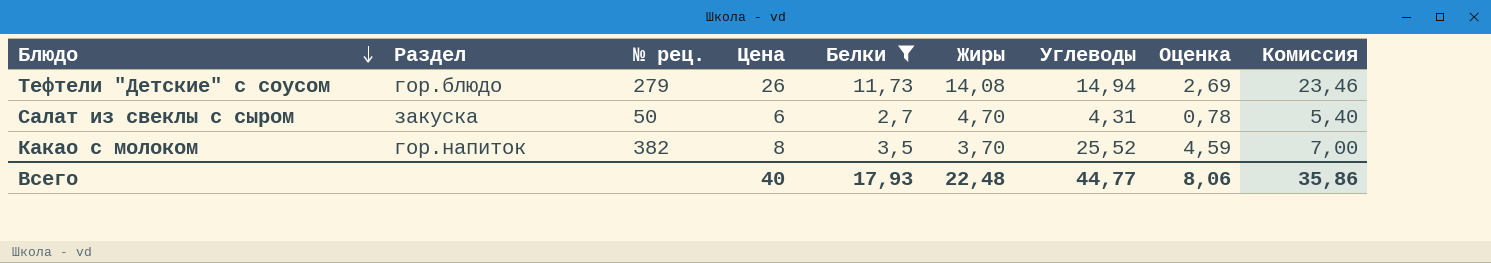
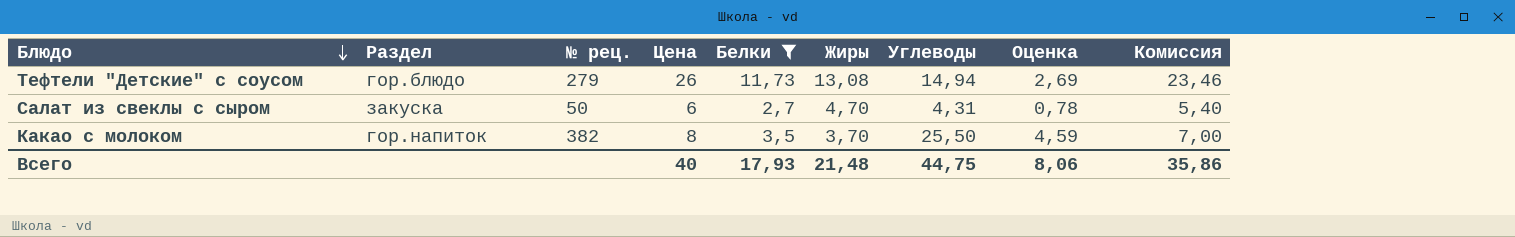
Тефтели "Детские" с соусом | Жиры: 14,08 -> 13,08
Какао с молоком | Углеводы: 25,52 -> 25,50
Всего | Жиры: 22,48 -> 21,48
Всего | Углеводы: 44,77 -> 44,75

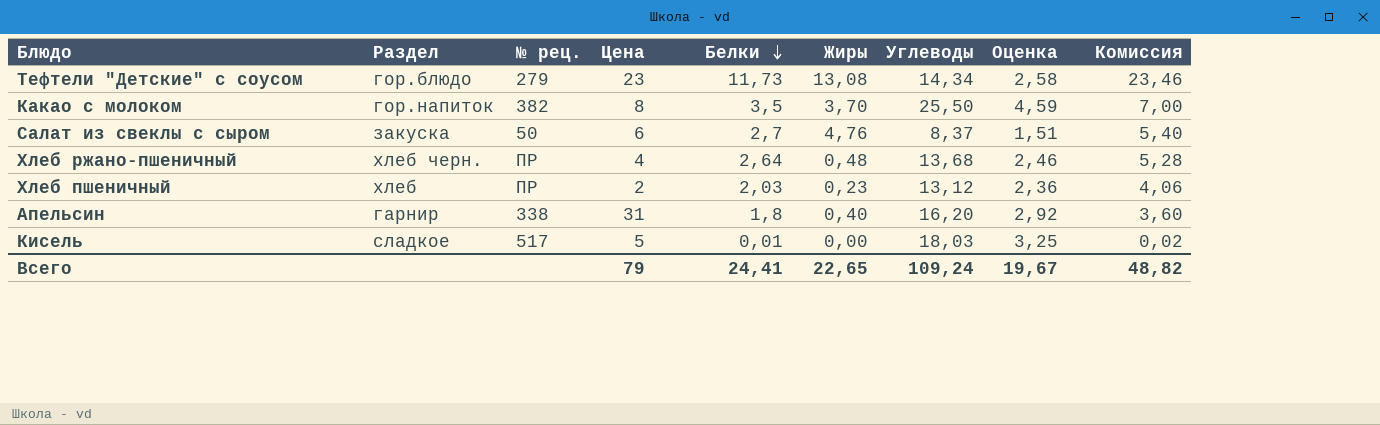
filter: Белки >= 2,7 -> none
row order: Блюдо descending -> Белки descending
Тефтели "Детские" с соусом | Цена: 26 -> 23
Тефтели "Детские" с соусом | Углеводы: 14,94 -> 14,34
Тефтели "Детские" с соусом | Оценка: 2,69 -> 2,58
Салат из свеклы с сыром | Жиры: 4,70 -> 4,76
Салат из свеклы с сыром | Углеводы: 4,31 -> 8,37
Салат из свеклы с сыром | Оценка: 0,78 -> 1,51
Всего | Цена: 40 -> 79
Всего | Белки: 17,93 -> 24,41
Всего | Жиры: 21,48 -> 22,65
Всего | Углеводы: 44,75 -> 109,24
Всего | Оценка: 8,06 -> 19,67
Всего | Комиссия: 35,86 -> 48,82

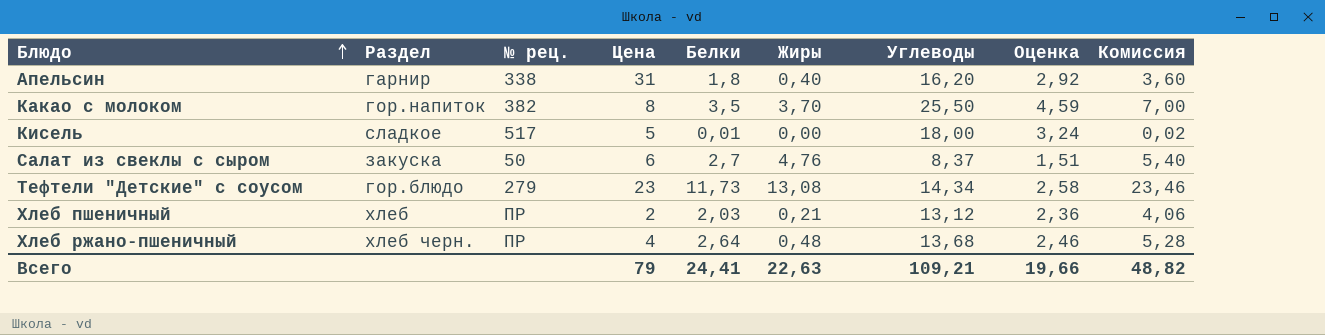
row order: Белки descending -> Блюдо ascending
Кисель | Углеводы: 18,03 -> 18,00
Кисель | Оценка: 3,25 -> 3,24
Хлеб пшеничный | Жиры: 0,23 -> 0,21
Всего | Жиры: 22,65 -> 22,63
Всего | Углеводы: 109,24 -> 109,21
Всего | Оценка: 19,67 -> 19,66

